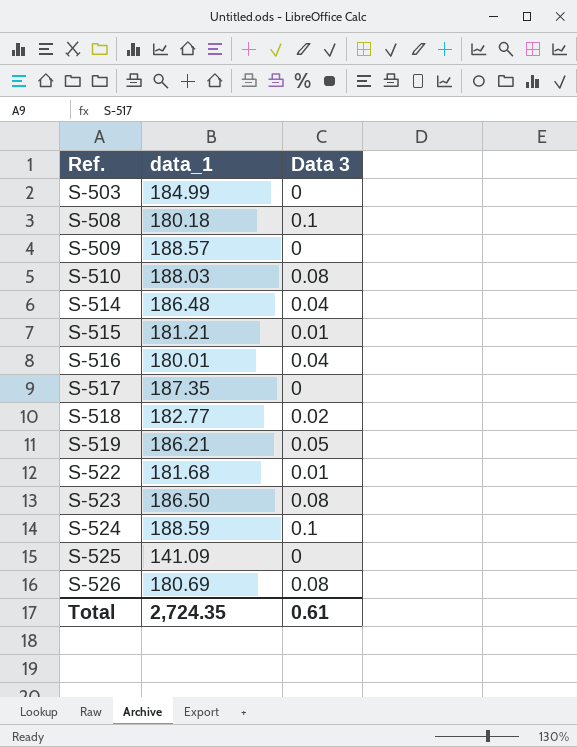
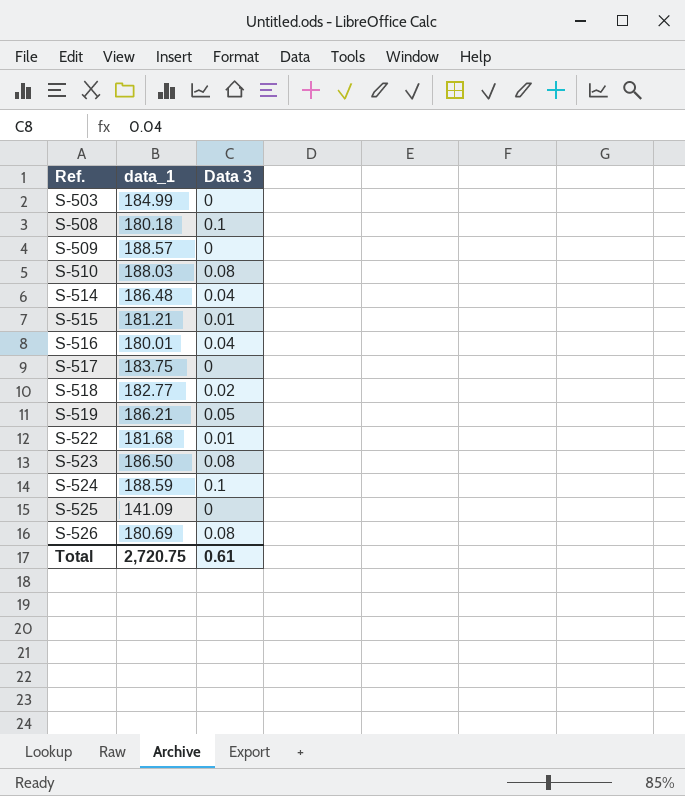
S-517 | data_1: 187.35 -> 183.75
Total | data_1: 2,724.35 -> 2,720.75

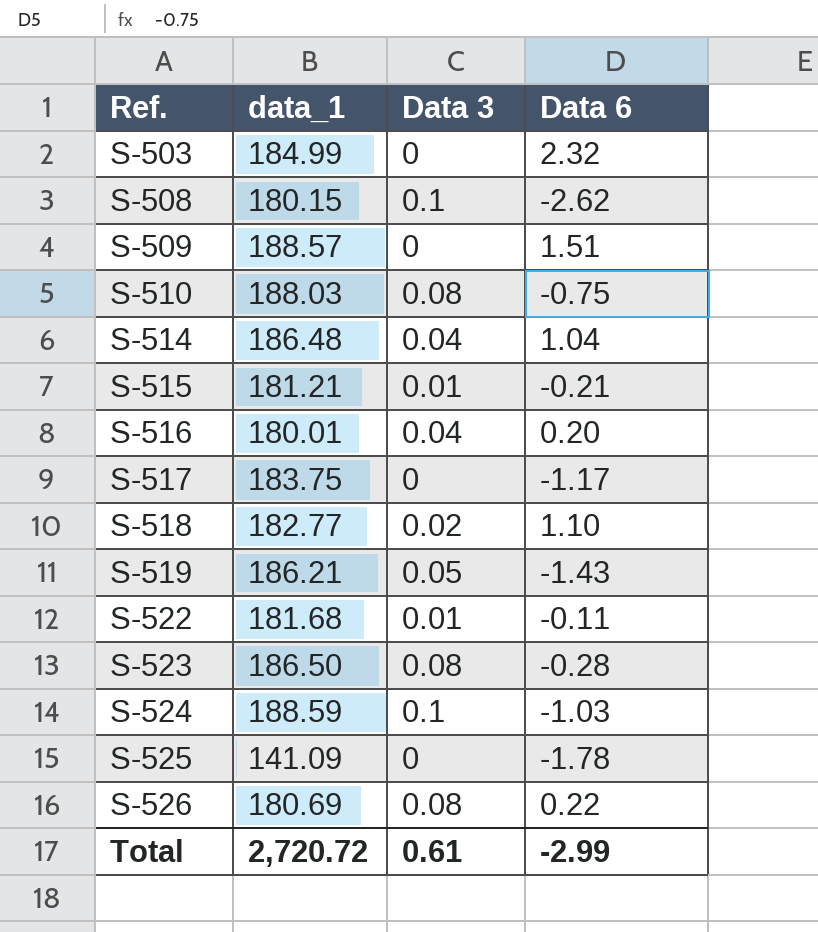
column Data 6 | position: none -> 4
S-508 | data_1: 180.18 -> 180.15
Total | data_1: 2,720.75 -> 2,720.72

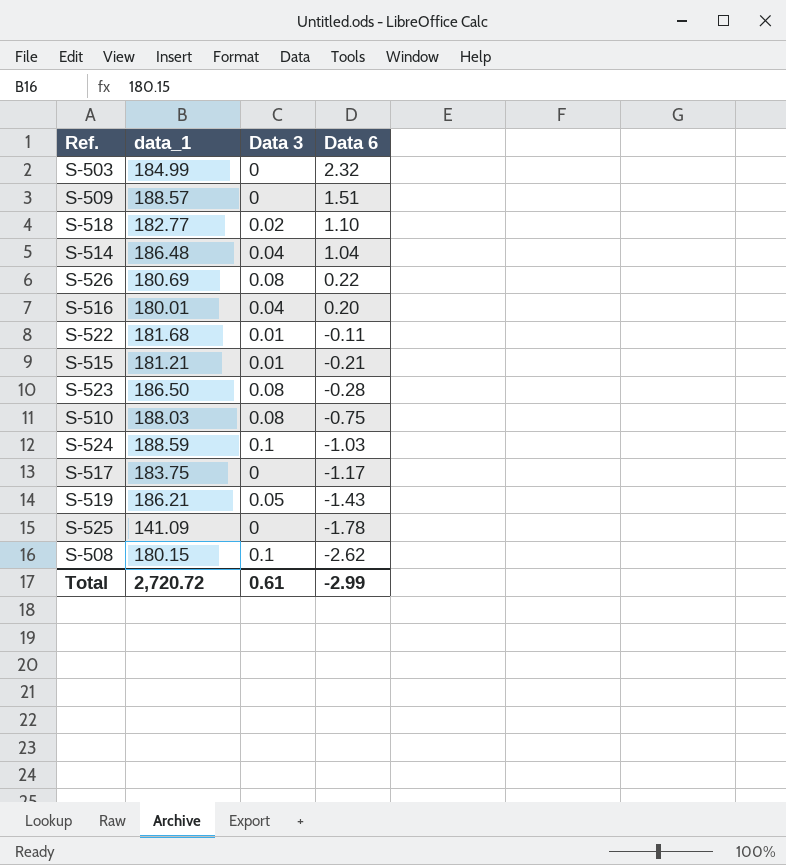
row order: Ref. ascending -> Data 6 descending

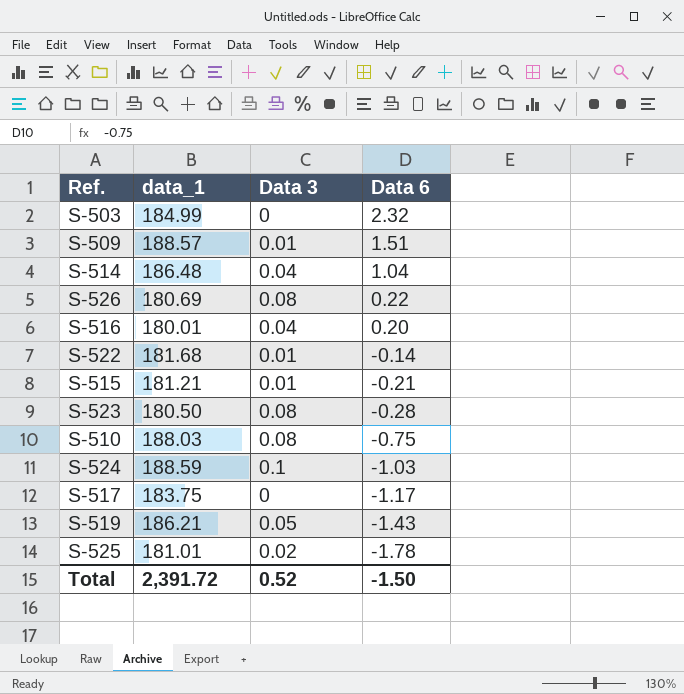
row S-518: 182.77 | 0.02 | 1.10 -> none
row S-508: 180.15 | 0.1 | -2.62 -> none
S-509 | Data 3: 0 -> 0.01
S-522 | Data 6: -0.11 -> -0.14
S-523 | data_1: 186.50 -> 180.50
S-525 | data_1: 141.09 -> 181.01
S-525 | Data 3: 0 -> 0.02
Total | data_1: 2,720.72 -> 2,391.72
Total | Data 3: 0.61 -> 0.52
Total | Data 6: -2.99 -> -1.50

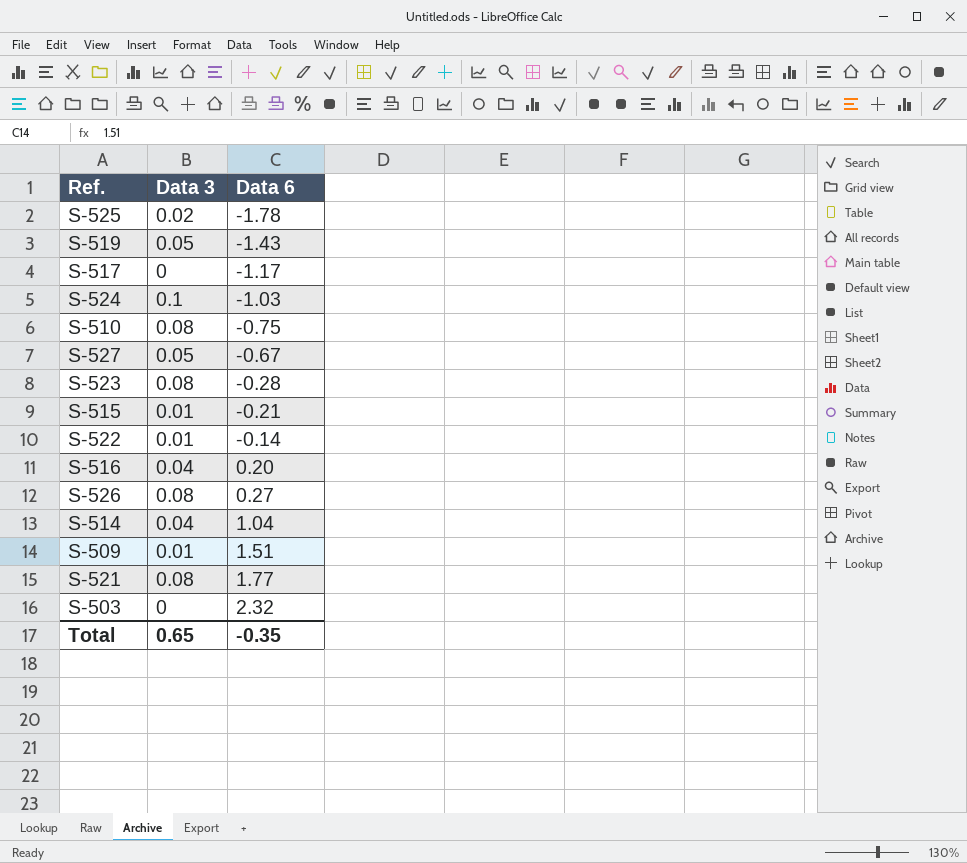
row order: Data 6 descending -> Data 6 ascending
column data_1 | position: 2 -> none
row S-527: none -> 0.05 | -0.67
S-526 | Data 6: 0.22 -> 0.27
row S-521: none -> 0.08 | 1.77
Total | Data 3: 0.52 -> 0.65
Total | Data 6: -1.50 -> -0.35

